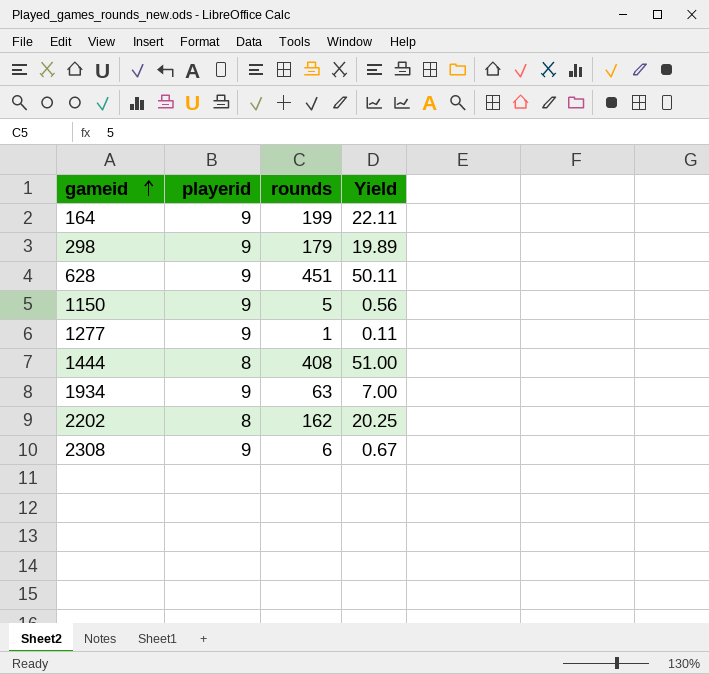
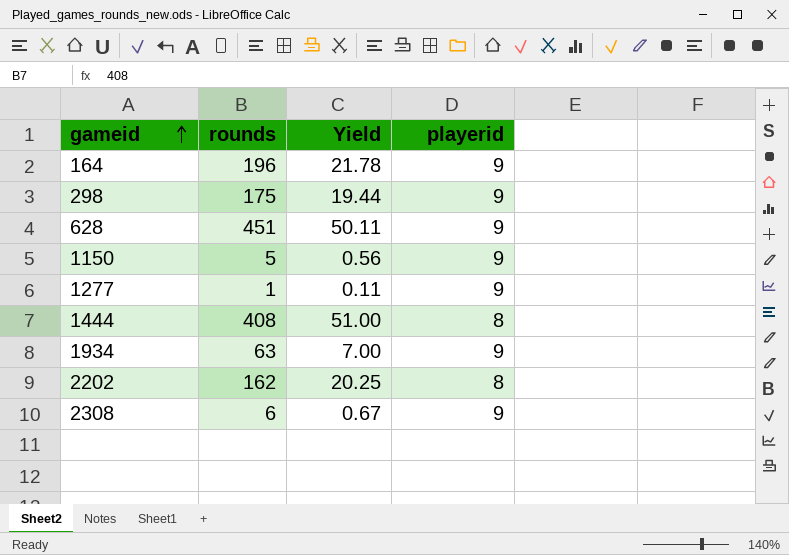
column playerid | position: 2 -> 4
164 | rounds: 199 -> 196
164 | Yield: 22.11 -> 21.78
298 | rounds: 179 -> 175
298 | Yield: 19.89 -> 19.44

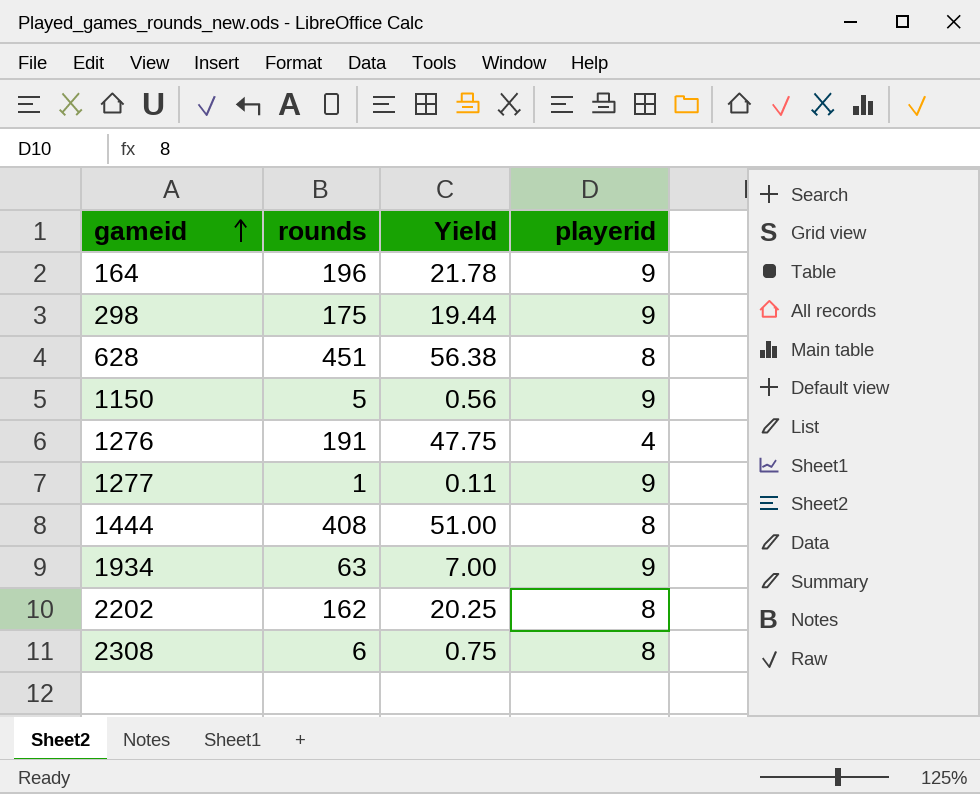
628 | Yield: 50.11 -> 56.38
628 | playerid: 9 -> 8
row 1276: none -> 191 | 47.75 | 4
2308 | Yield: 0.67 -> 0.75
2308 | playerid: 9 -> 8

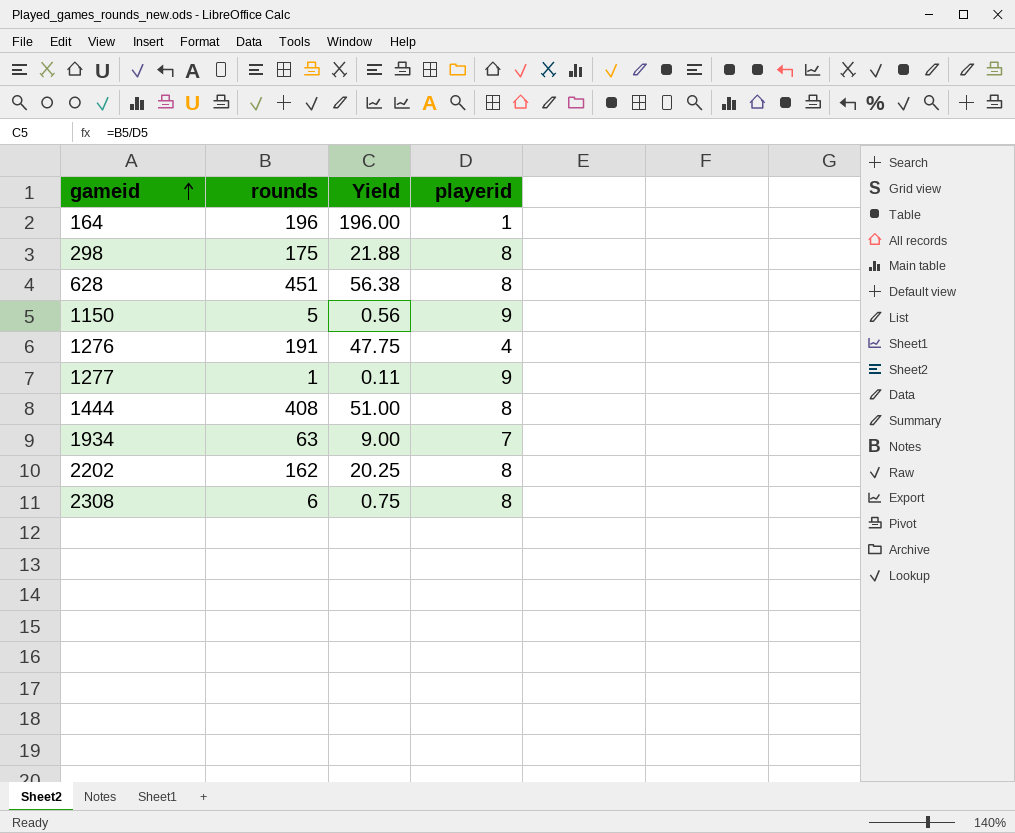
164 | Yield: 21.78 -> 196.00
164 | playerid: 9 -> 1
298 | Yield: 19.44 -> 21.88
298 | playerid: 9 -> 8
1934 | Yield: 7.00 -> 9.00
1934 | playerid: 9 -> 7

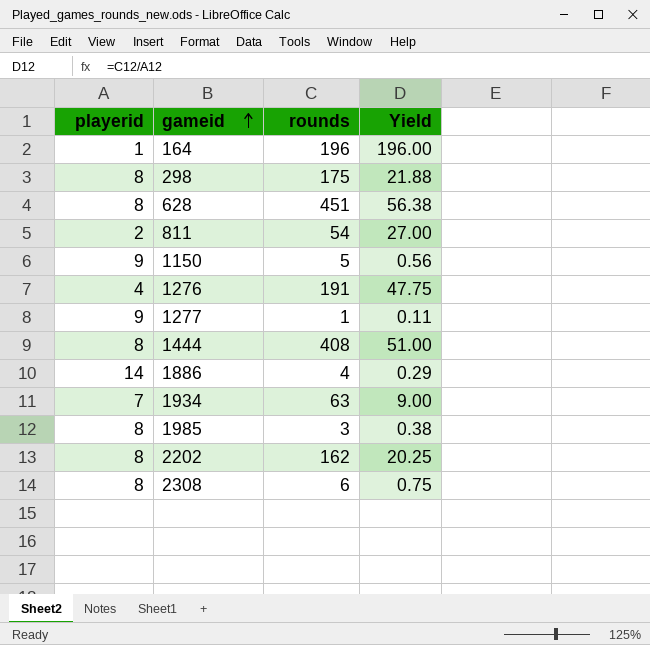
column playerid | position: 4 -> 1
row 811: none -> 2 | 54 | 27.00
row 1886: none -> 14 | 4 | 0.29
row 1985: none -> 8 | 3 | 0.38

